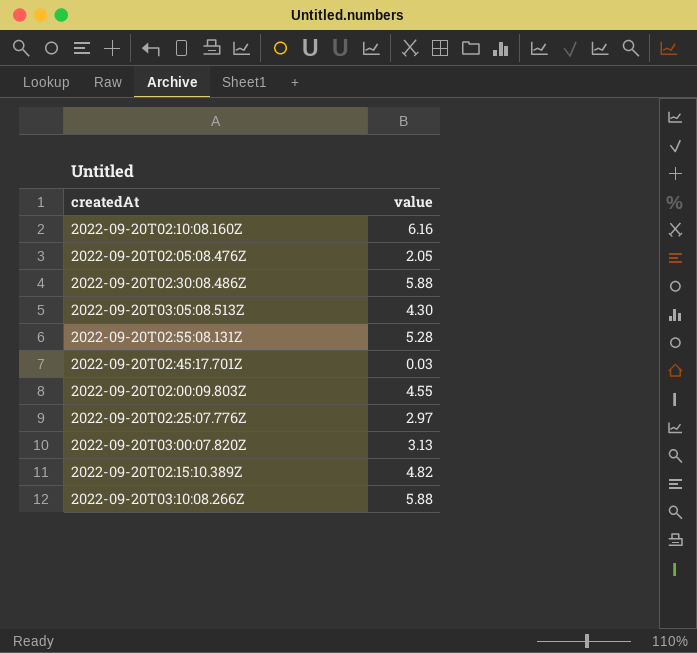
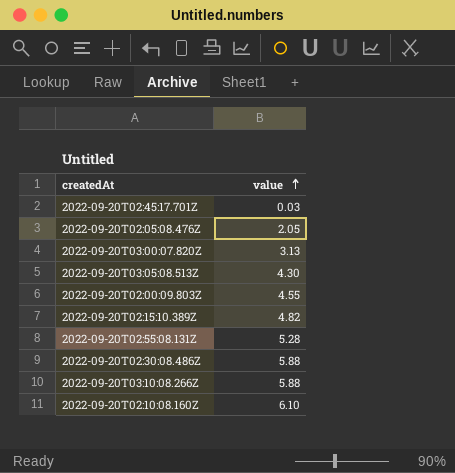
row order: none -> value ascending
row 2022-09-20T02:25:07.776Z: 2.97 -> none
2022-09-20T02:10:08.160Z | value: 6.16 -> 6.10

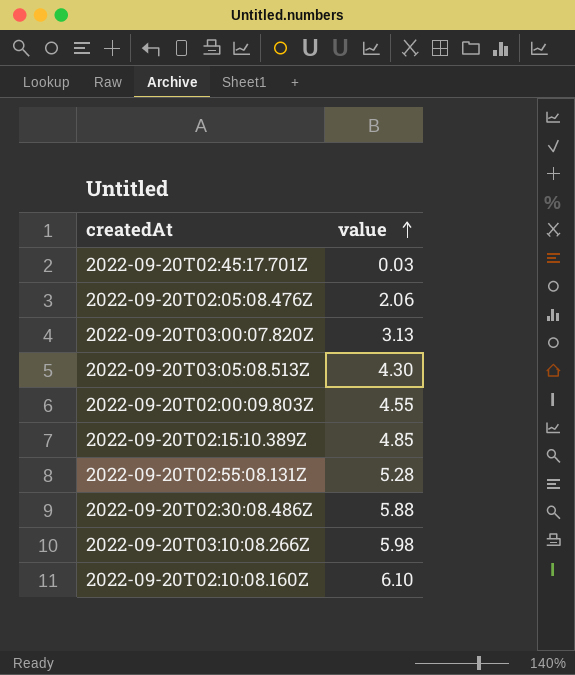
2022-09-20T02:05:08.476Z | value: 2.05 -> 2.06
2022-09-20T02:15:10.389Z | value: 4.82 -> 4.85
2022-09-20T03:10:08.266Z | value: 5.88 -> 5.98

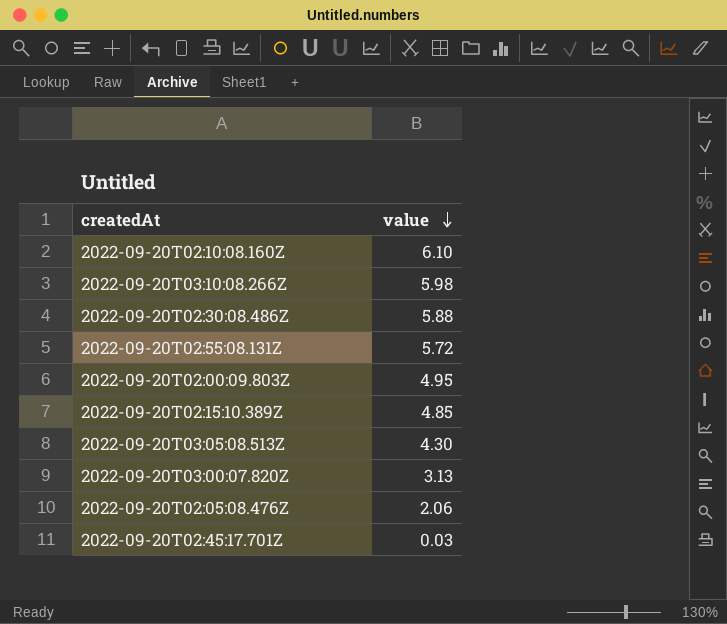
row order: value ascending -> value descending
2022-09-20T02:55:08.131Z | value: 5.28 -> 5.72
2022-09-20T02:00:09.803Z | value: 4.55 -> 4.95

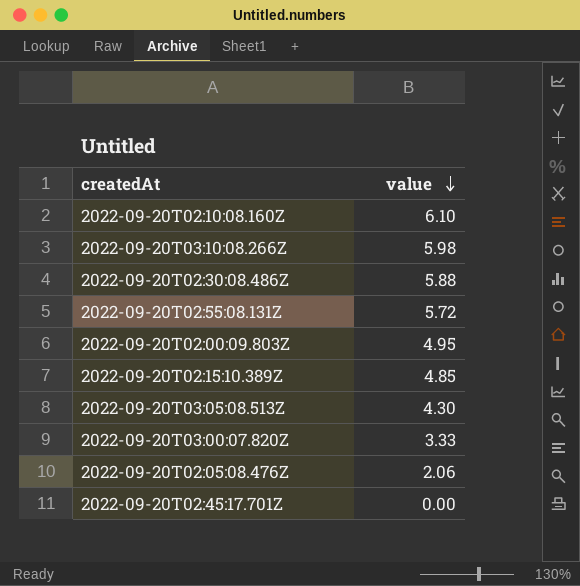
2022-09-20T03:00:07.820Z | value: 3.13 -> 3.33
2022-09-20T02:45:17.701Z | value: 0.03 -> 0.00

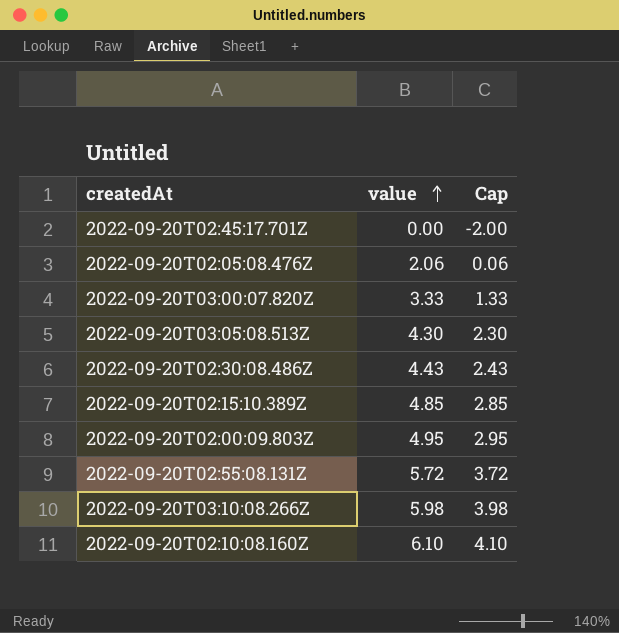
row order: value descending -> value ascending
column Cap | formula: none -> [value] - 2
2022-09-20T02:30:08.486Z | value: 5.88 -> 4.43

